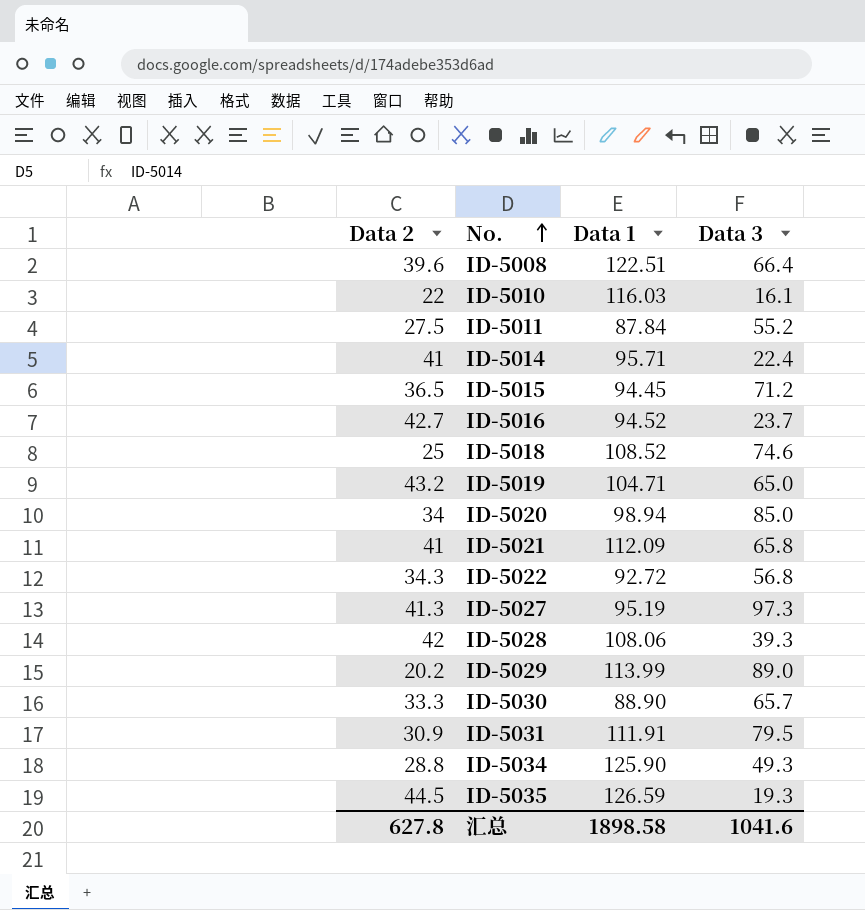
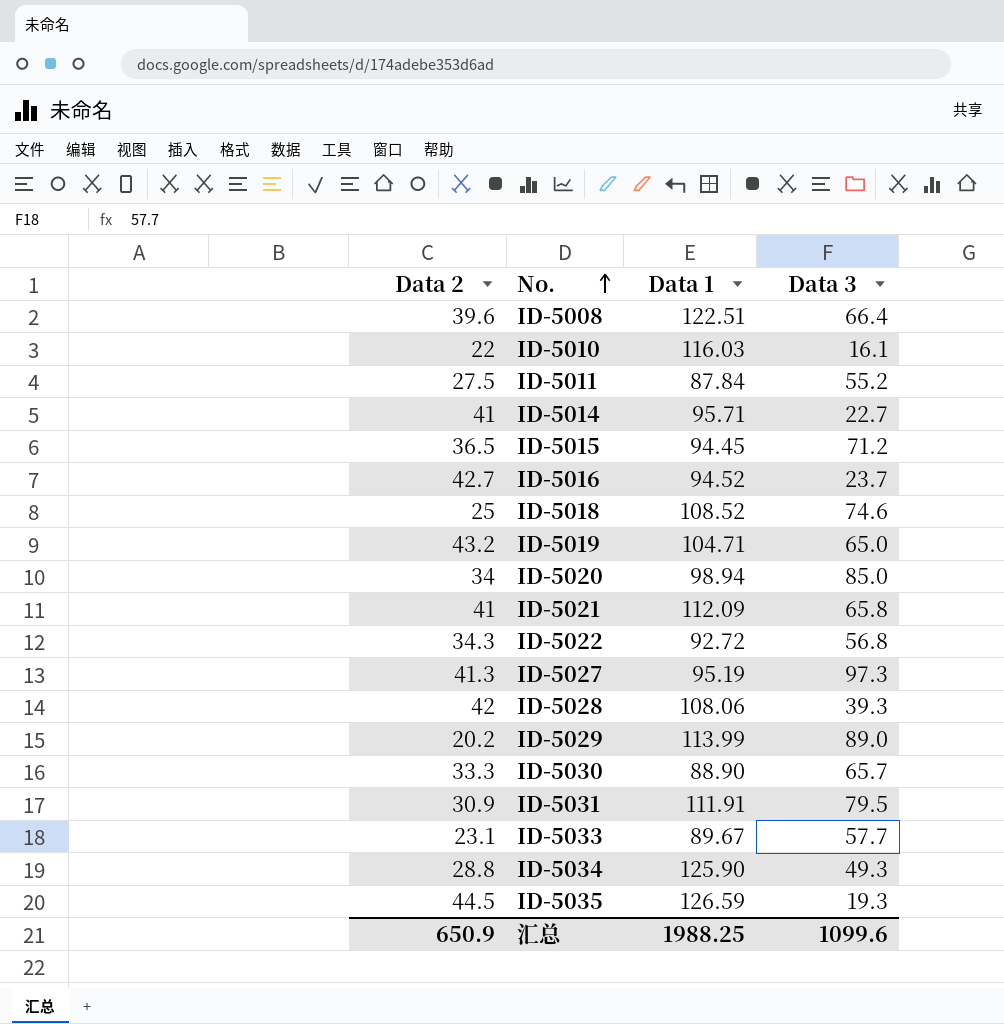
ID-5014 | Data 3: 22.4 -> 22.7
row ID-5033: none -> 23.1 | 89.67 | 57.7
汇总 | Data 2: 627.8 -> 650.9
汇总 | Data 1: 1898.58 -> 1988.25
汇总 | Data 3: 1041.6 -> 1099.6

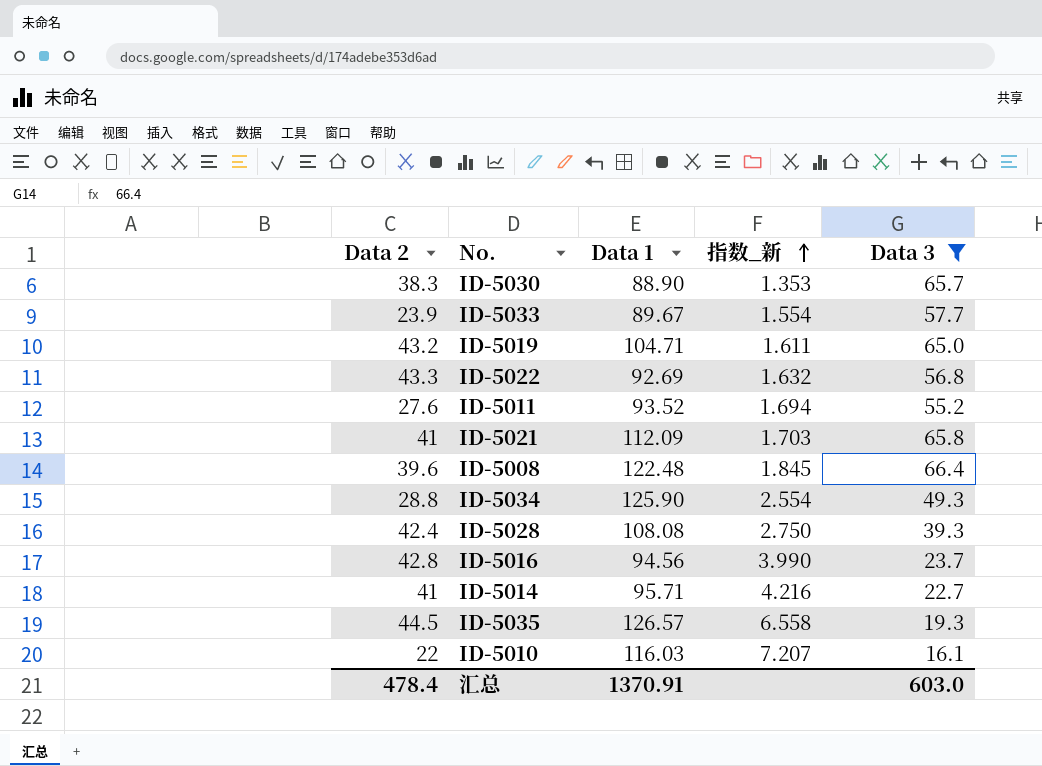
filter: none -> Data 3 <= 66.4
row order: No. ascending -> 指数_新 ascending
column 指数_新 | formula: none -> [Data 1] / [Data 3]
ID-5030 | Data 2: 33.3 -> 38.3
ID-5033 | Data 2: 23.1 -> 23.9
ID-5022 | Data 2: 34.3 -> 43.3
ID-5022 | Data 1: 92.72 -> 92.69
ID-5011 | Data 2: 27.5 -> 27.6
ID-5011 | Data 1: 87.84 -> 93.52
ID-5008 | Data 1: 122.51 -> 122.48
ID-5028 | Data 2: 42 -> 42.4
ID-5028 | Data 1: 108.06 -> 108.08
ID-5016 | Data 2: 42.7 -> 42.8
ID-5016 | Data 1: 94.52 -> 94.56
ID-5035 | Data 1: 126.59 -> 126.57
汇总 | Data 2: 650.9 -> 478.4
汇总 | Data 1: 1988.25 -> 1370.91
汇总 | Data 3: 1099.6 -> 603.0

